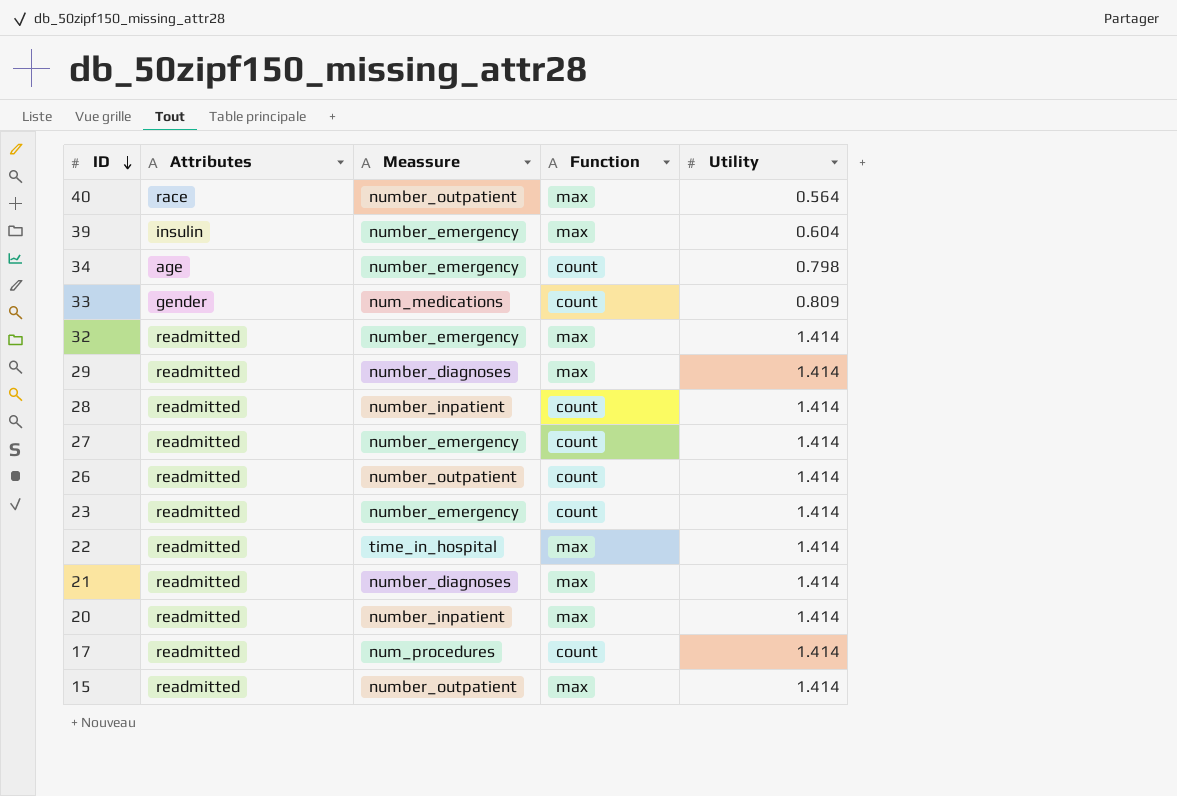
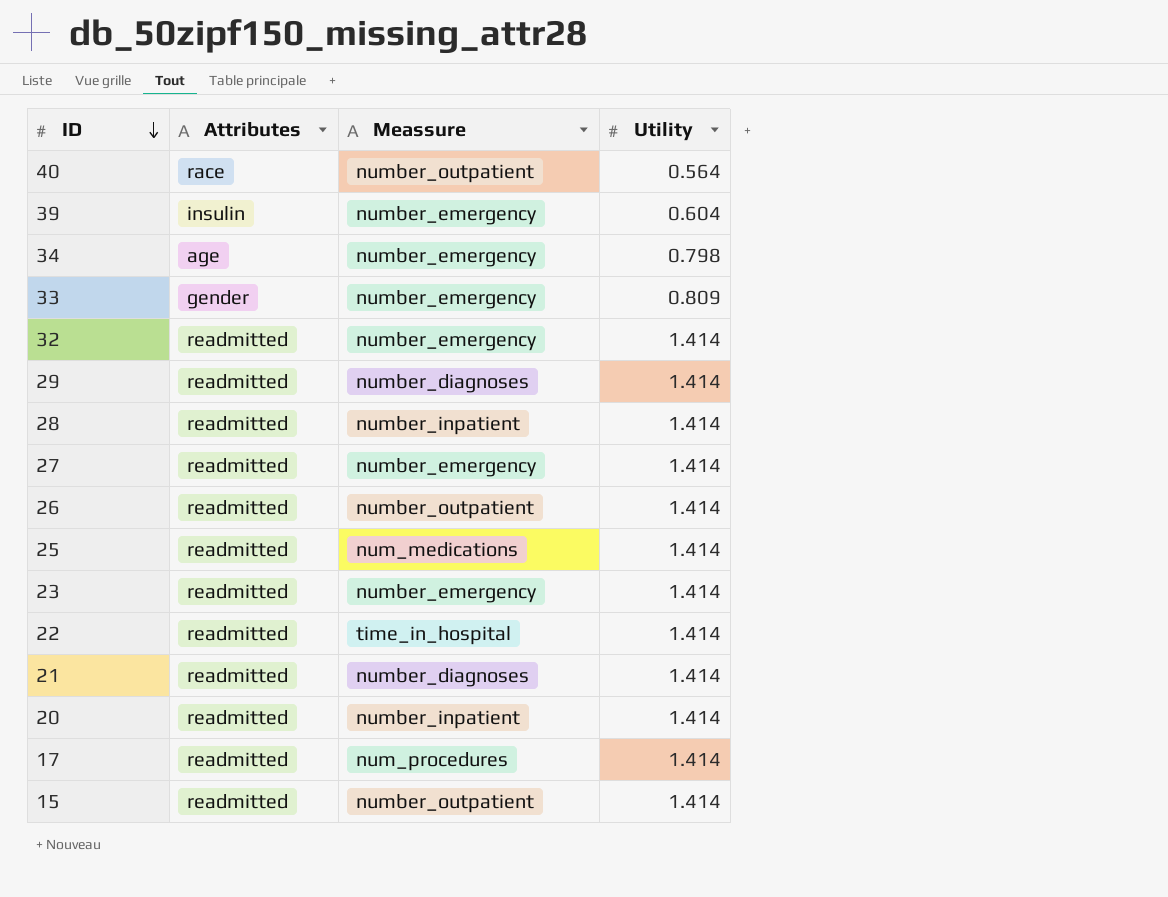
column Function | position: 4 -> none
33 | Meassure: num_medications -> number_emergency
row 25: none -> readmitted | num_medications | 1.414

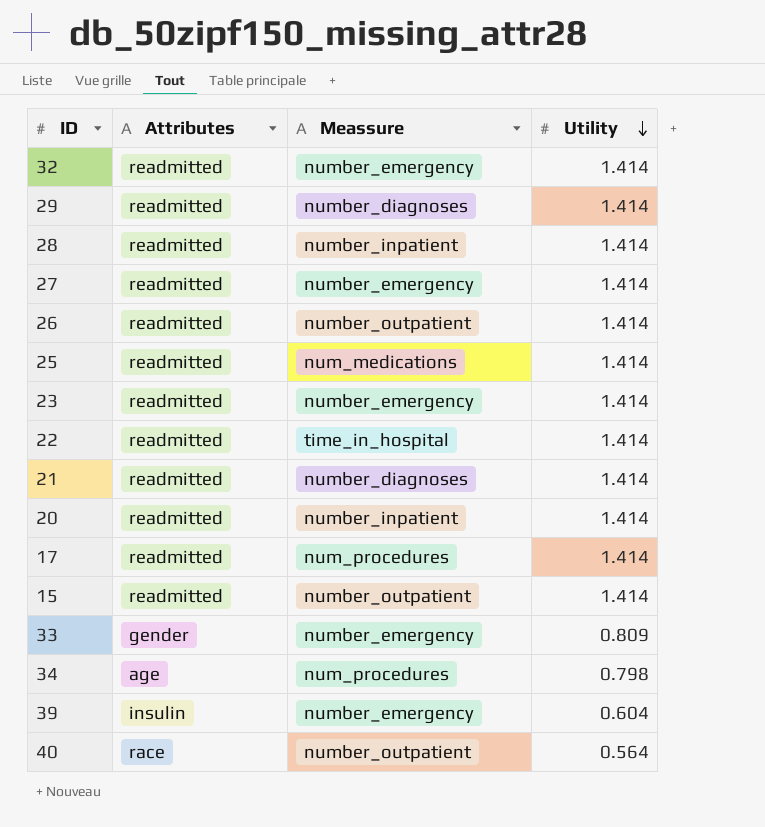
row order: ID descending -> Utility descending
34 | Meassure: number_emergency -> num_procedures

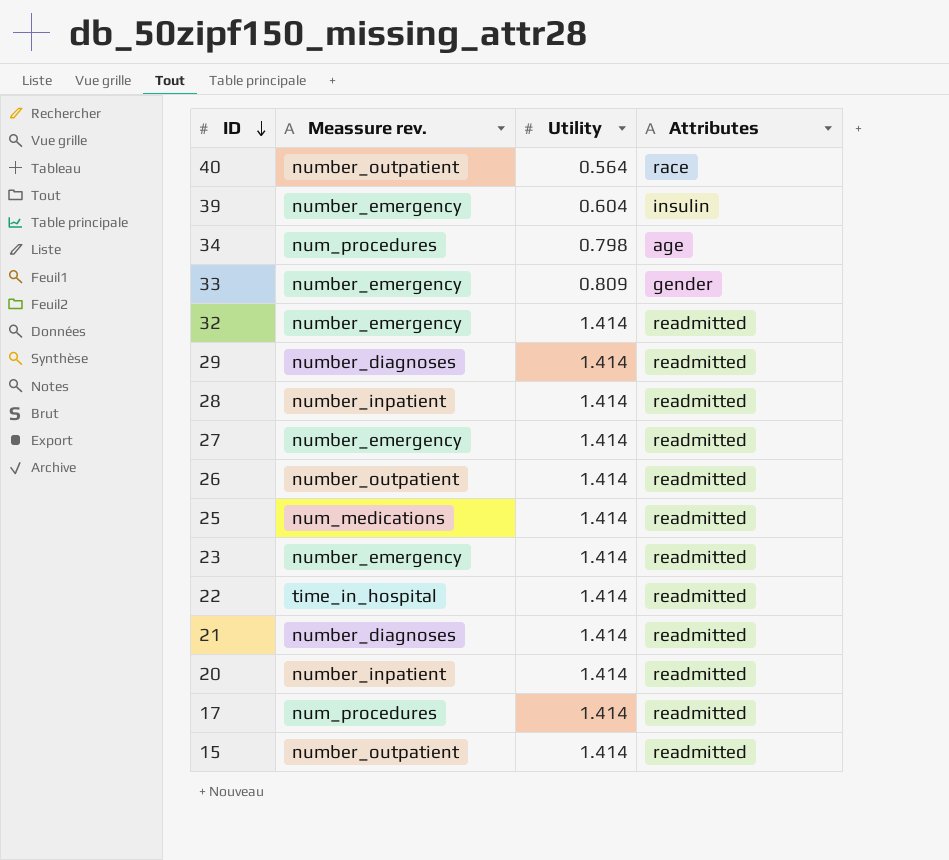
row order: Utility descending -> ID descending
column name: Meassure -> Meassure rev.
column Attributes | position: 2 -> 4

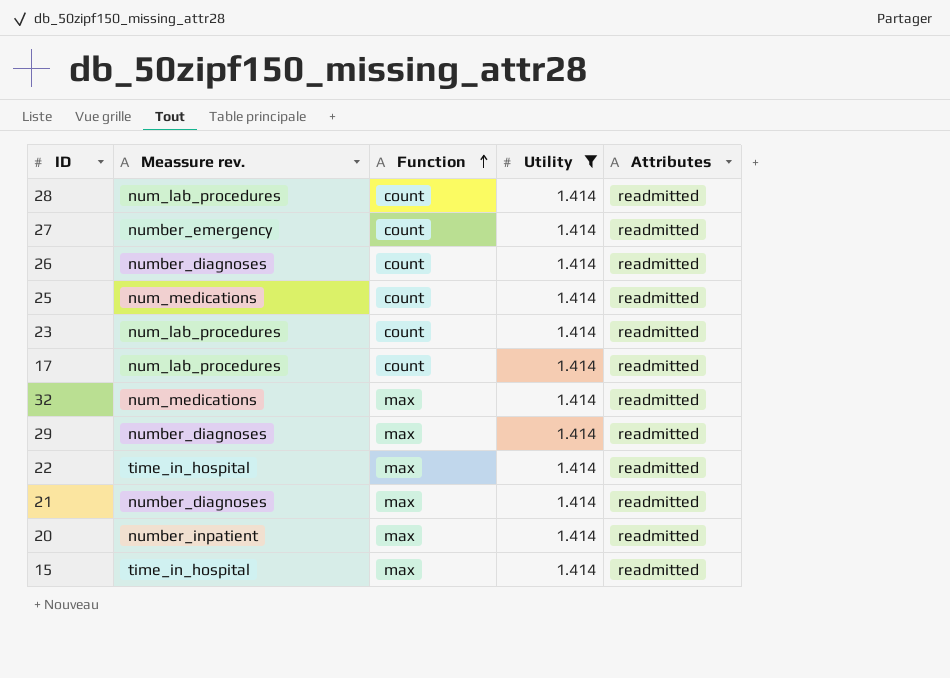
filter: none -> Utility = 1.414
row order: ID descending -> Function ascending
column Function | position: none -> 3
28 | Meassure rev.: number_inpatient -> num_lab_procedures
26 | Meassure rev.: number_outpatient -> number_diagnoses
23 | Meassure rev.: number_emergency -> num_lab_procedures
17 | Meassure rev.: num_procedures -> num_lab_procedures
32 | Meassure rev.: number_emergency -> num_medications
15 | Meassure rev.: number_outpatient -> time_in_hospital

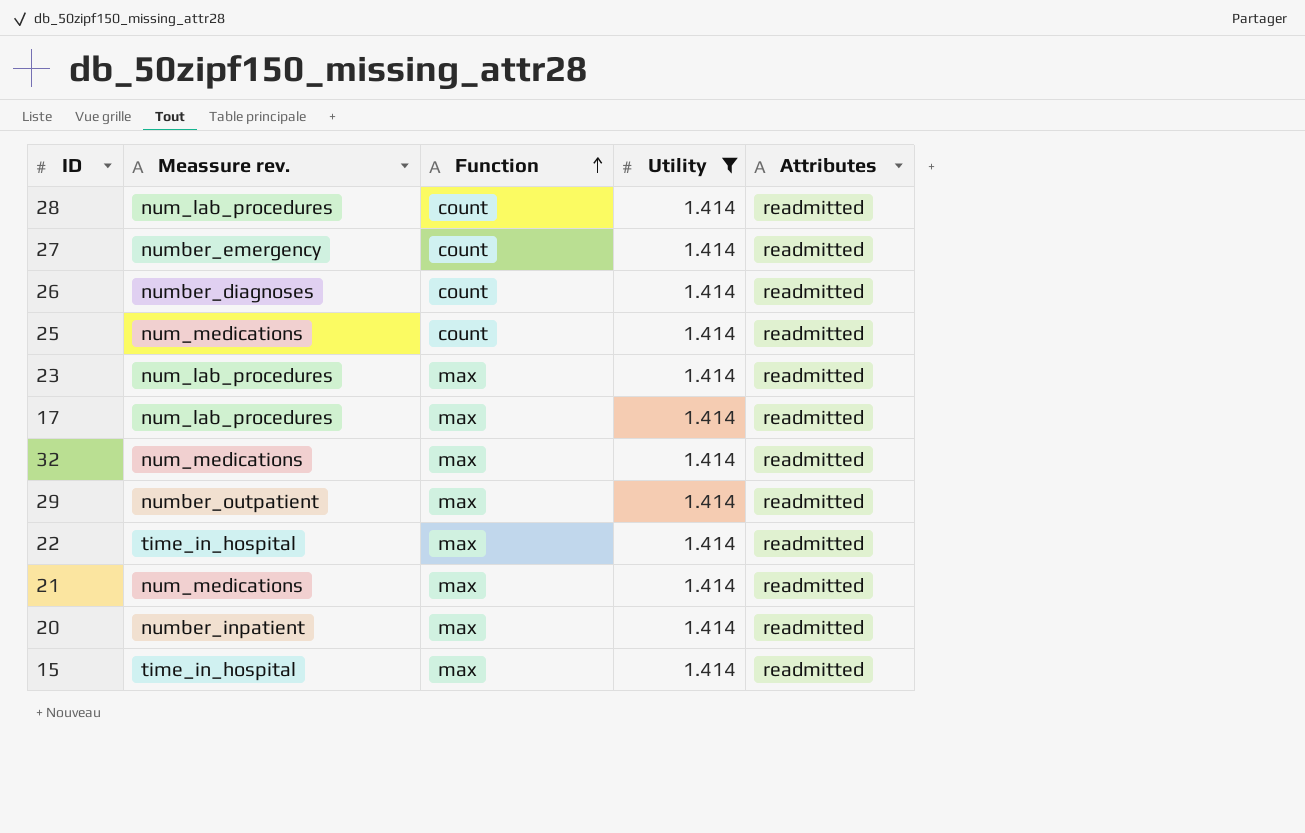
23 | Function: count -> max
17 | Function: count -> max
29 | Meassure rev.: number_diagnoses -> number_outpatient
21 | Meassure rev.: number_diagnoses -> num_medications

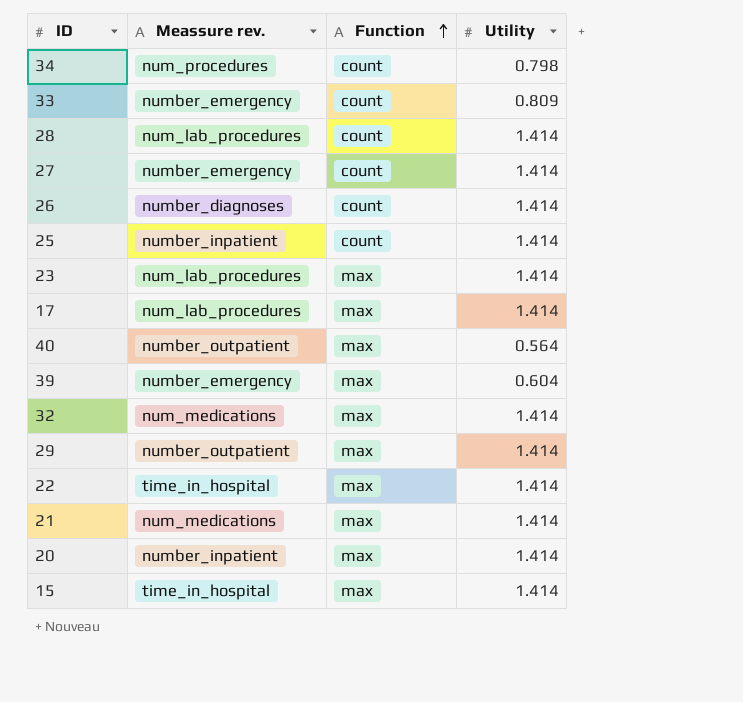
filter: Utility = 1.414 -> none
column Attributes | position: 5 -> none
25 | Meassure rev.: num_medications -> number_inpatient

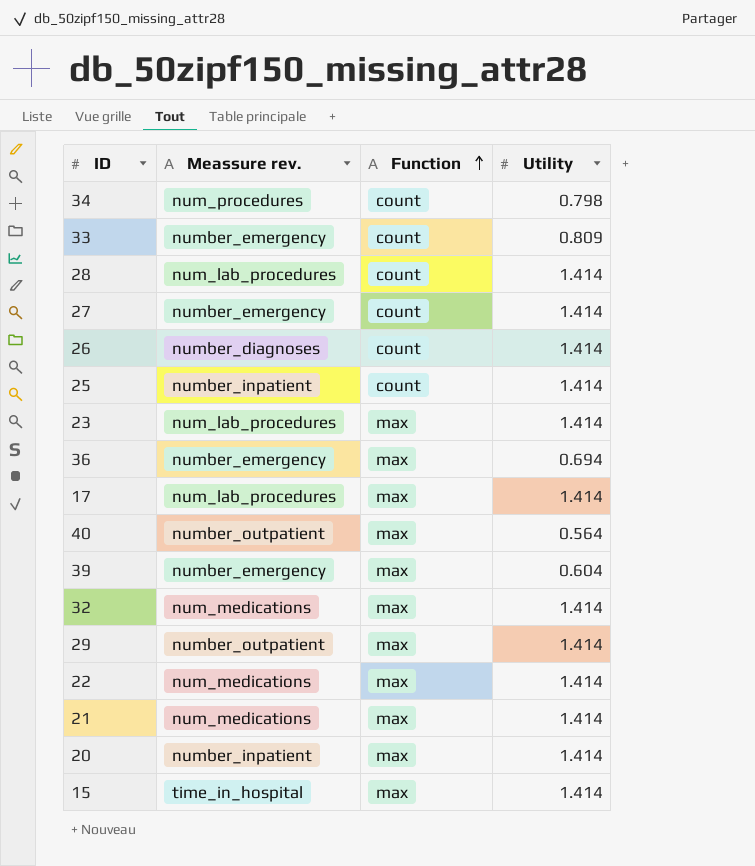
row 36: none -> number_emergency | max | 0.694
22 | Meassure rev.: time_in_hospital -> num_medications

